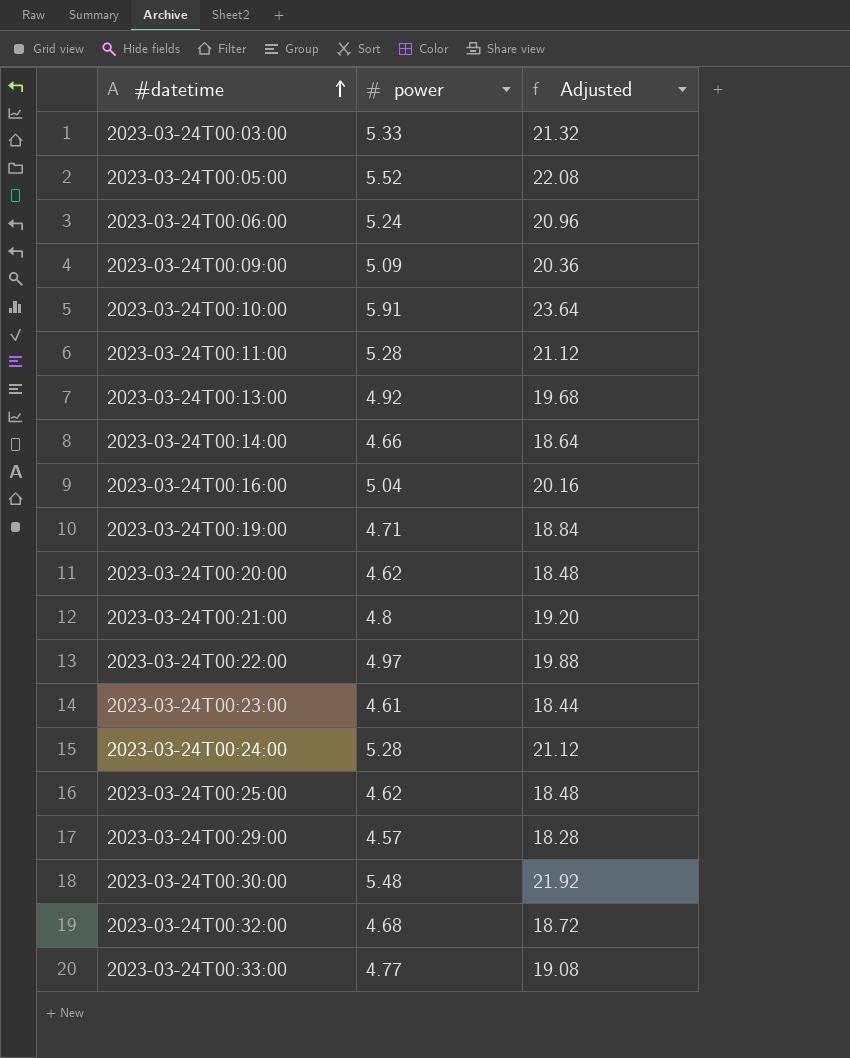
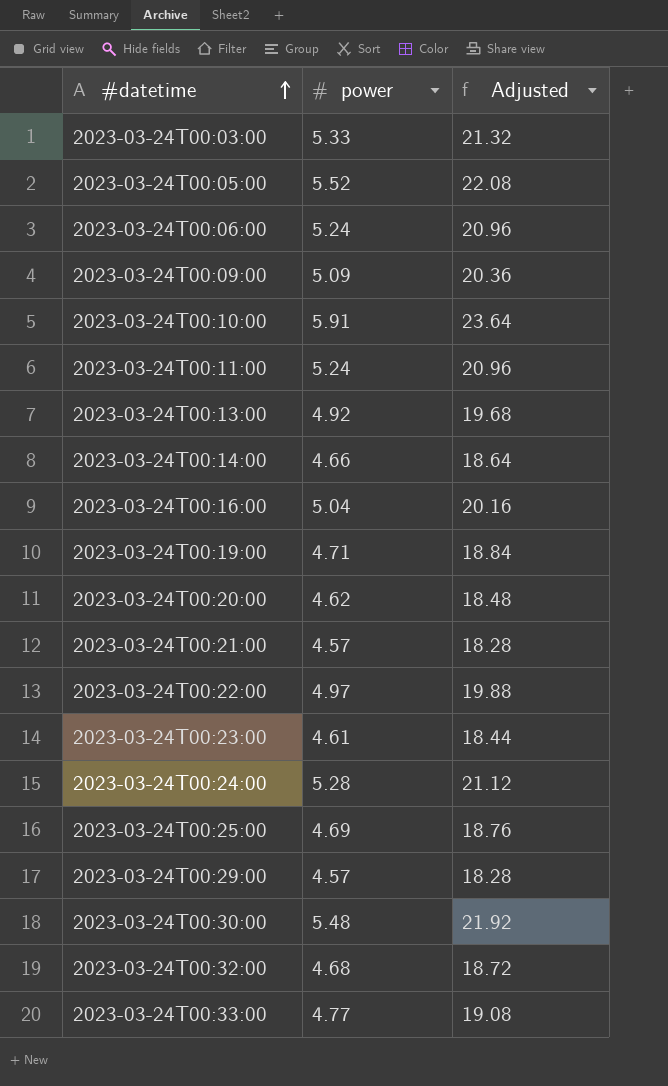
2023-03-24T00:11:00 | power: 5.28 -> 5.24
2023-03-24T00:11:00 | Adjusted: 21.12 -> 20.96
2023-03-24T00:21:00 | power: 4.8 -> 4.57
2023-03-24T00:21:00 | Adjusted: 19.20 -> 18.28
2023-03-24T00:25:00 | power: 4.62 -> 4.69
2023-03-24T00:25:00 | Adjusted: 18.48 -> 18.76

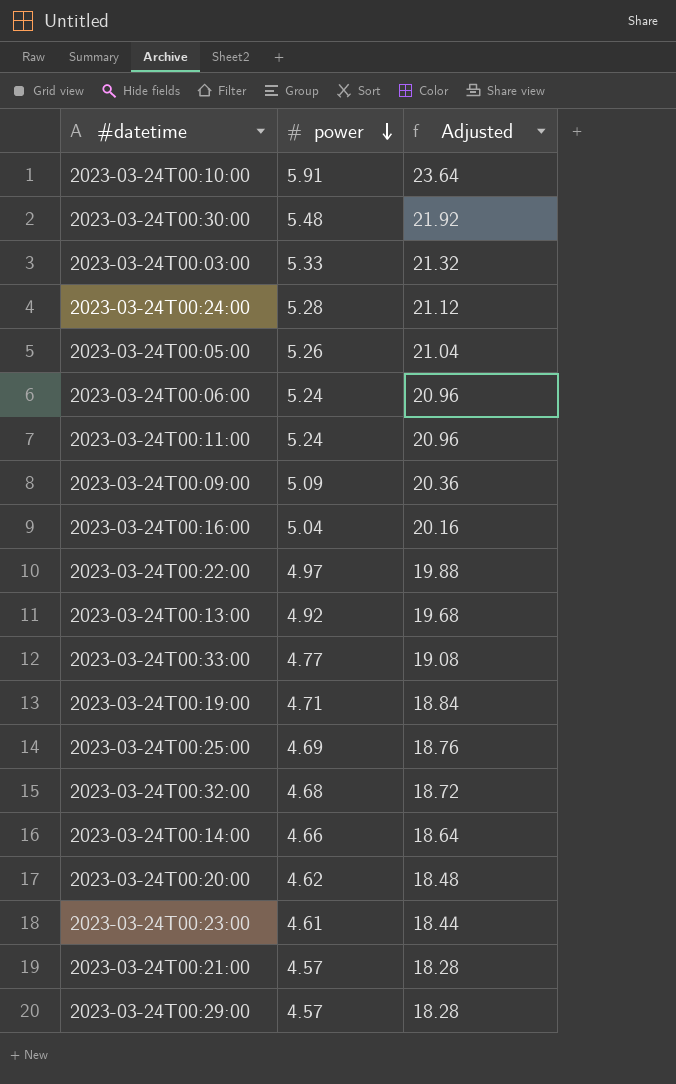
row order: #datetime ascending -> power descending
2023-03-24T00:05:00 | power: 5.52 -> 5.26
2023-03-24T00:05:00 | Adjusted: 22.08 -> 21.04

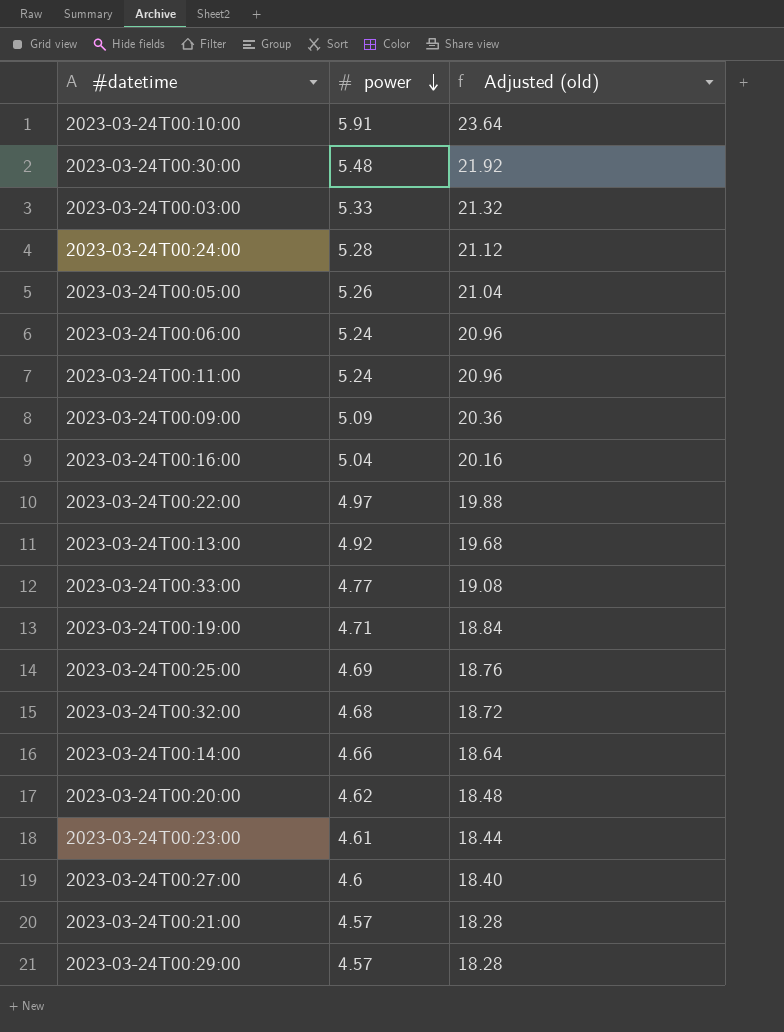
column name: Adjusted -> Adjusted (old)
row 2023-03-24T00:27:00: none -> 4.6 | 18.40

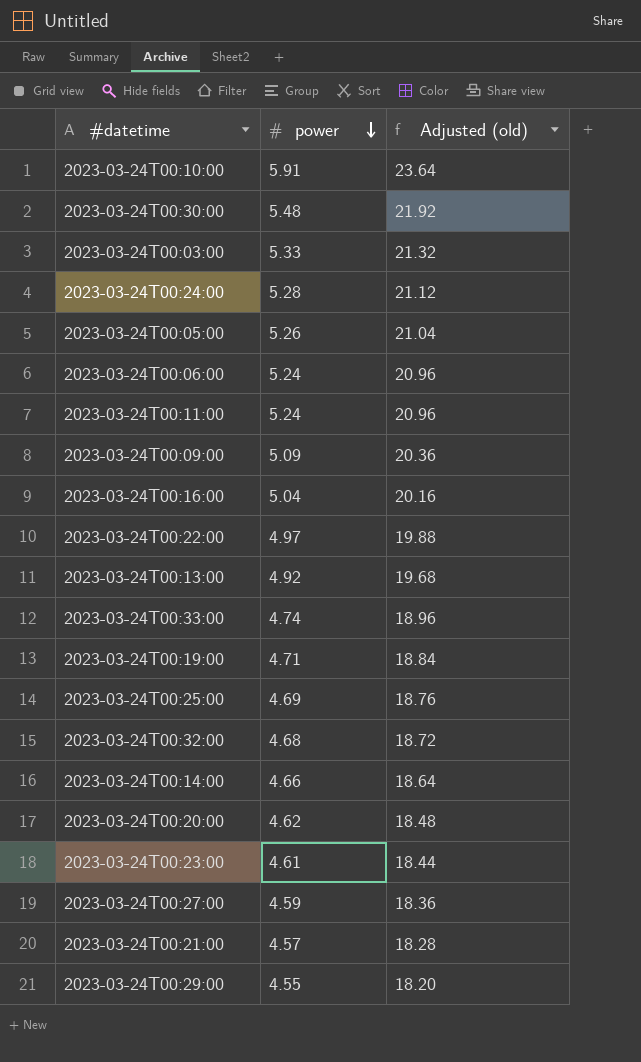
2023-03-24T00:33:00 | power: 4.77 -> 4.74
2023-03-24T00:33:00 | Adjusted (old): 19.08 -> 18.96
2023-03-24T00:27:00 | power: 4.6 -> 4.59
2023-03-24T00:27:00 | Adjusted (old): 18.40 -> 18.36
2023-03-24T00:29:00 | power: 4.57 -> 4.55
2023-03-24T00:29:00 | Adjusted (old): 18.28 -> 18.20

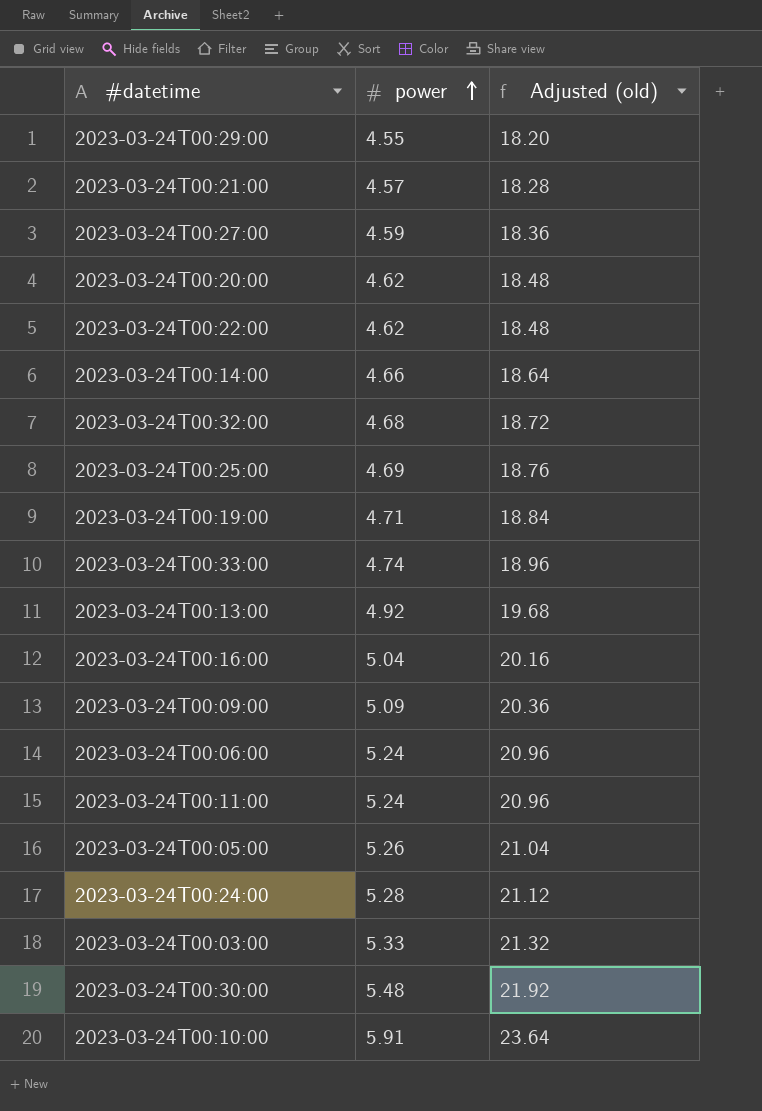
row order: power descending -> power ascending
row 2023-03-24T00:23:00: 4.61 | 18.44 -> none
2023-03-24T00:22:00 | power: 4.97 -> 4.62
2023-03-24T00:22:00 | Adjusted (old): 19.88 -> 18.48

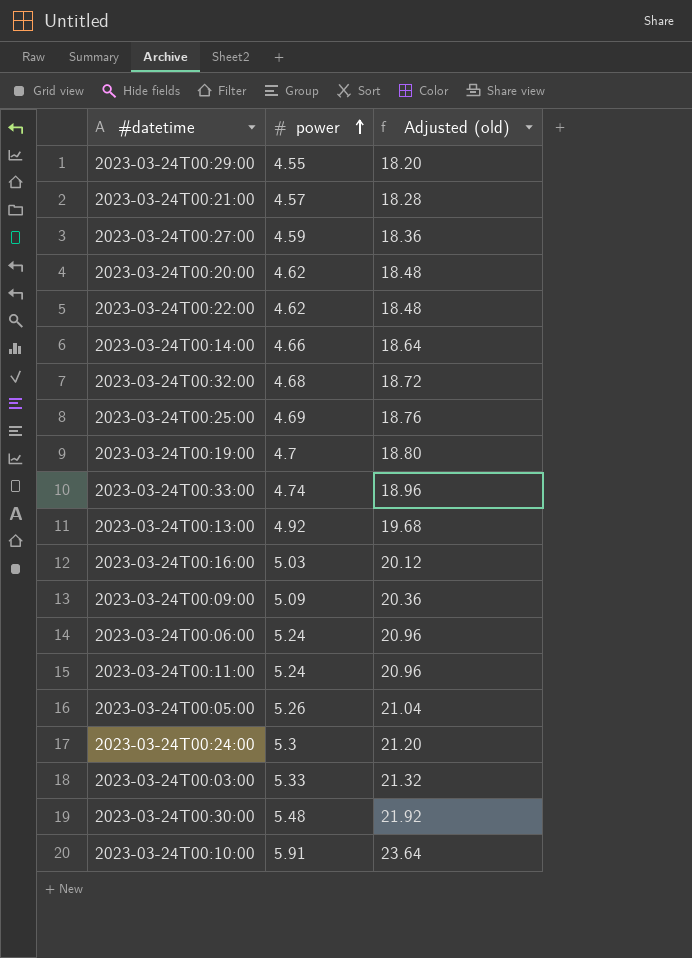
2023-03-24T00:19:00 | power: 4.71 -> 4.7
2023-03-24T00:19:00 | Adjusted (old): 18.84 -> 18.80
2023-03-24T00:16:00 | power: 5.04 -> 5.03
2023-03-24T00:16:00 | Adjusted (old): 20.16 -> 20.12
2023-03-24T00:24:00 | power: 5.28 -> 5.3
2023-03-24T00:24:00 | Adjusted (old): 21.12 -> 21.20

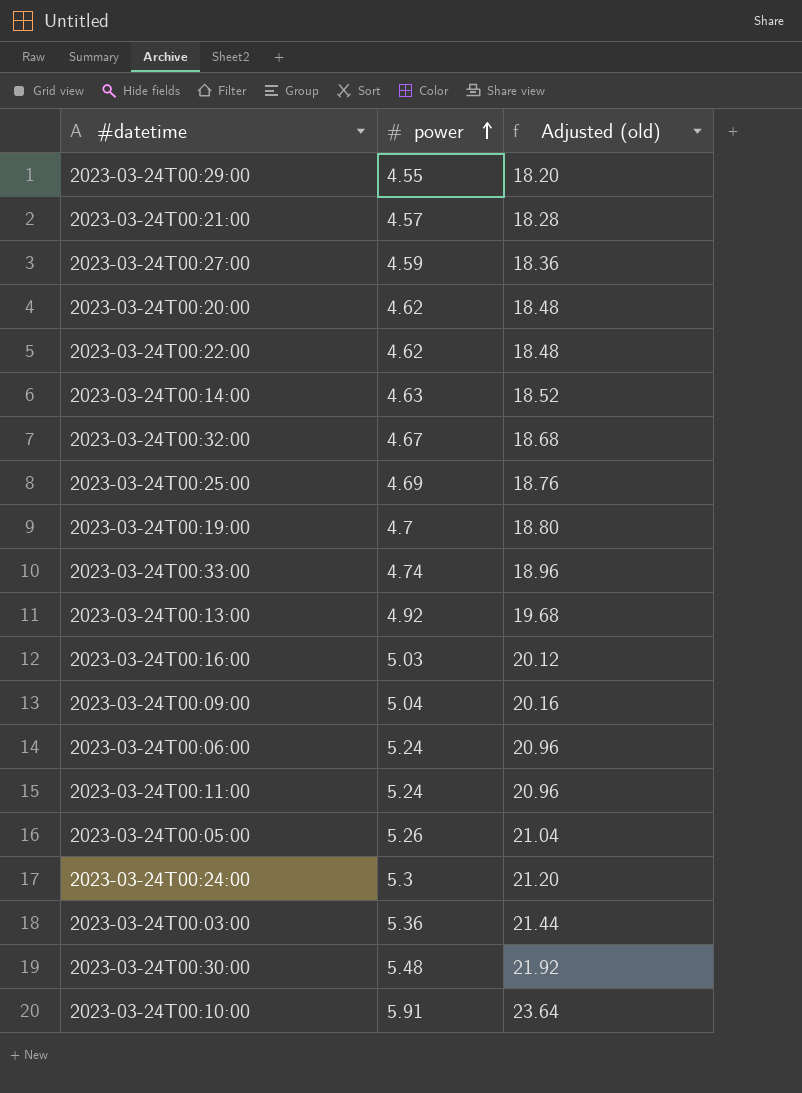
2023-03-24T00:14:00 | power: 4.66 -> 4.63
2023-03-24T00:14:00 | Adjusted (old): 18.64 -> 18.52
2023-03-24T00:32:00 | power: 4.68 -> 4.67
2023-03-24T00:32:00 | Adjusted (old): 18.72 -> 18.68
2023-03-24T00:09:00 | power: 5.09 -> 5.04
2023-03-24T00:09:00 | Adjusted (old): 20.36 -> 20.16
2023-03-24T00:03:00 | power: 5.33 -> 5.36
2023-03-24T00:03:00 | Adjusted (old): 21.32 -> 21.44

